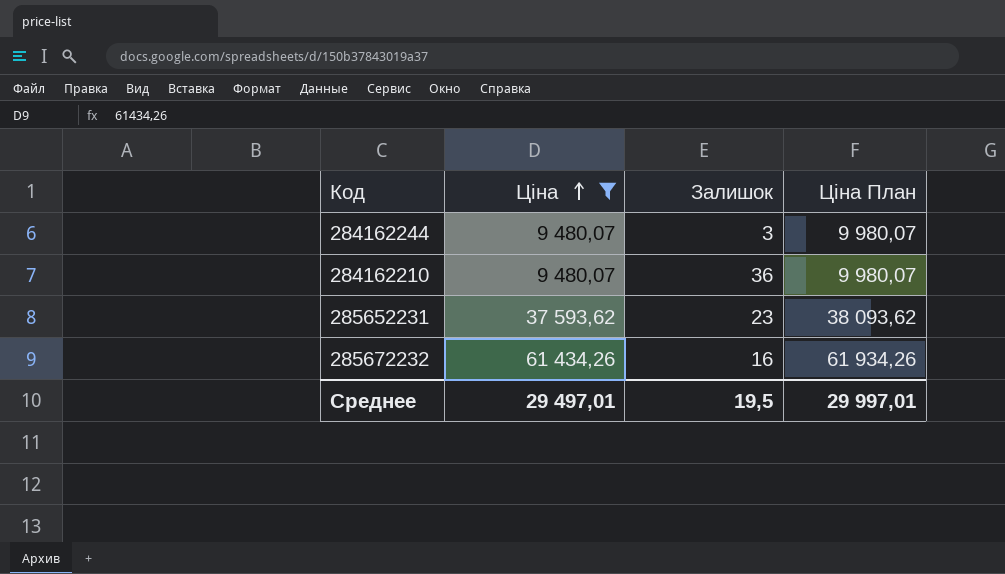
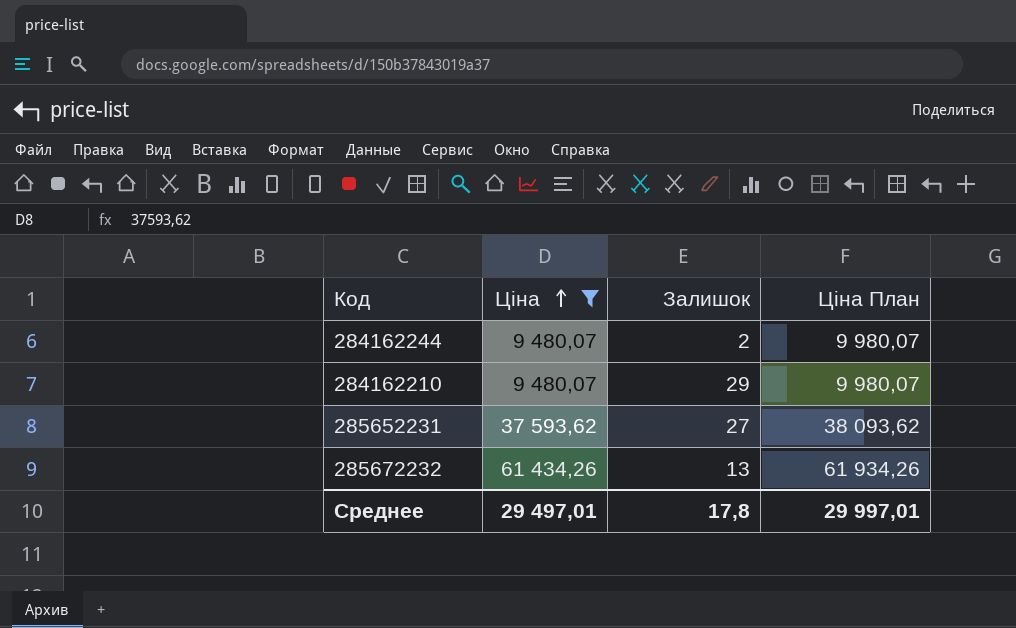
284162244 | Залишок: 3 -> 2
284162210 | Залишок: 36 -> 29
285652231 | Залишок: 23 -> 27
285672232 | Залишок: 16 -> 13
Среднее | Залишок: 19,5 -> 17,8

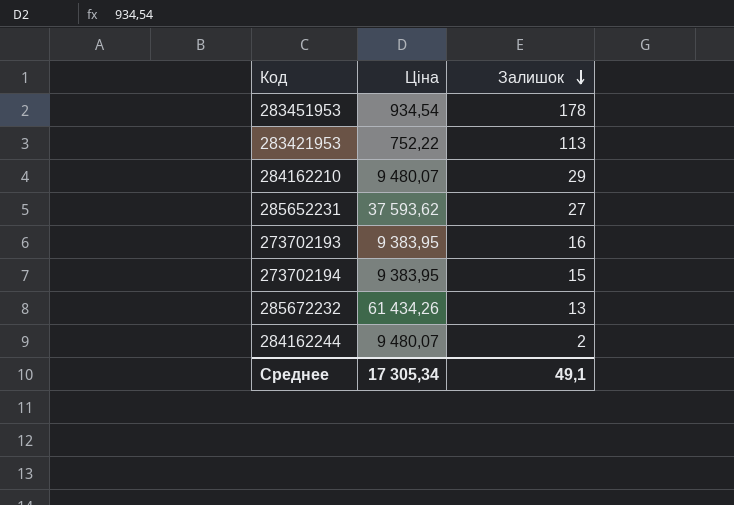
filter: Ціна >= 9 480,07 -> none
row order: Ціна ascending -> Залишок descending
column Ціна План | formula: [Ціна] + 500 -> none
Среднее | Ціна: 29 497,01 -> 17 305,34
Среднее | Залишок: 17,8 -> 49,1

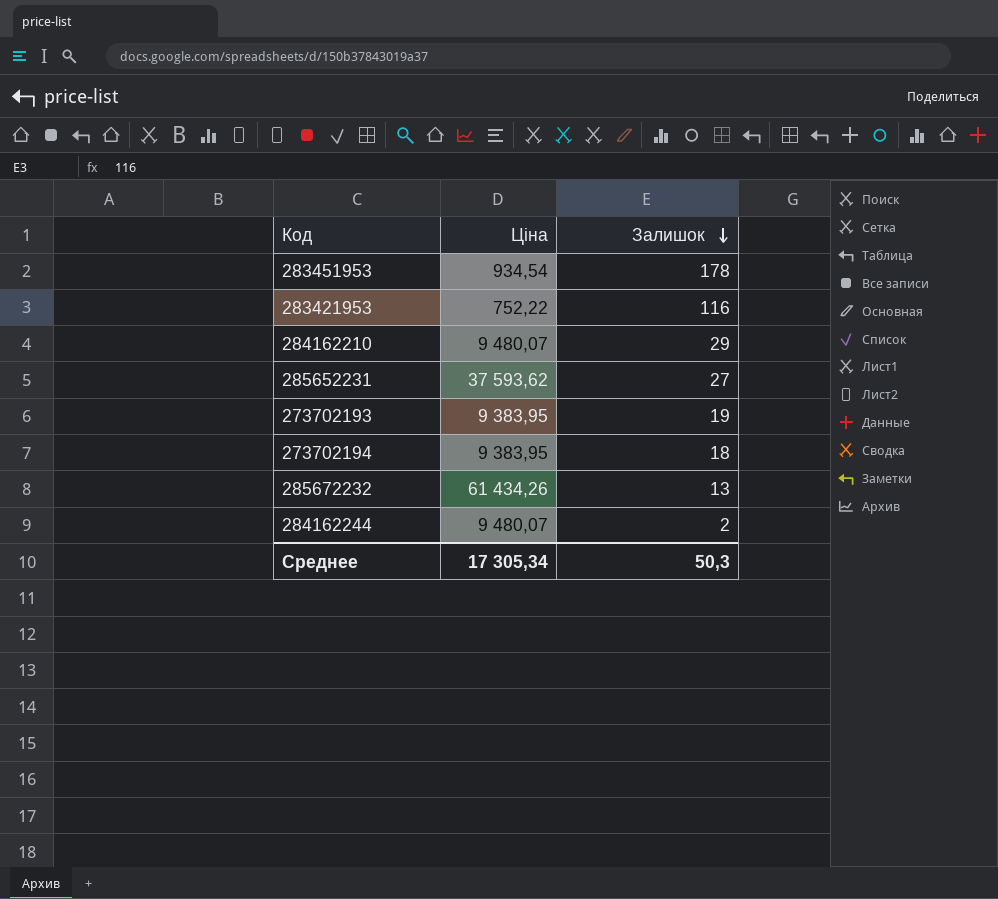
283421953 | Залишок: 113 -> 116
273702193 | Залишок: 16 -> 19
273702194 | Залишок: 15 -> 18
Среднее | Залишок: 49,1 -> 50,3

